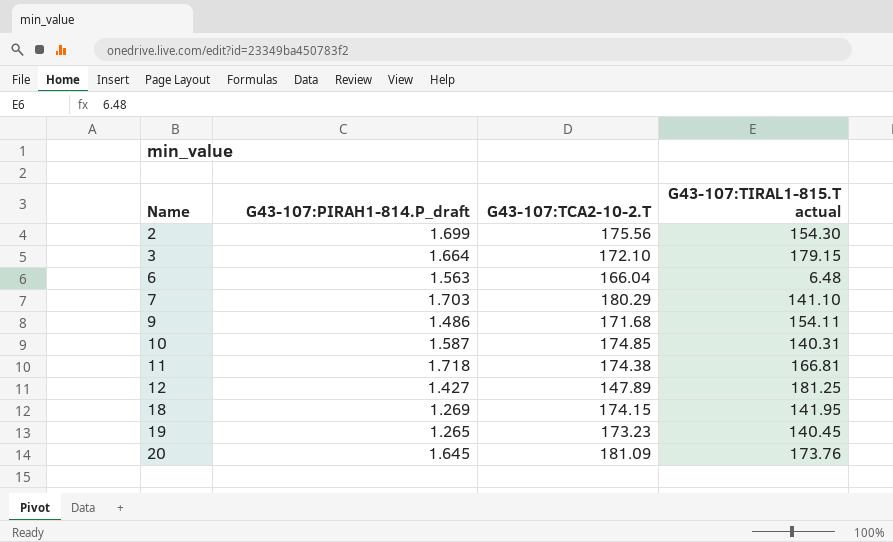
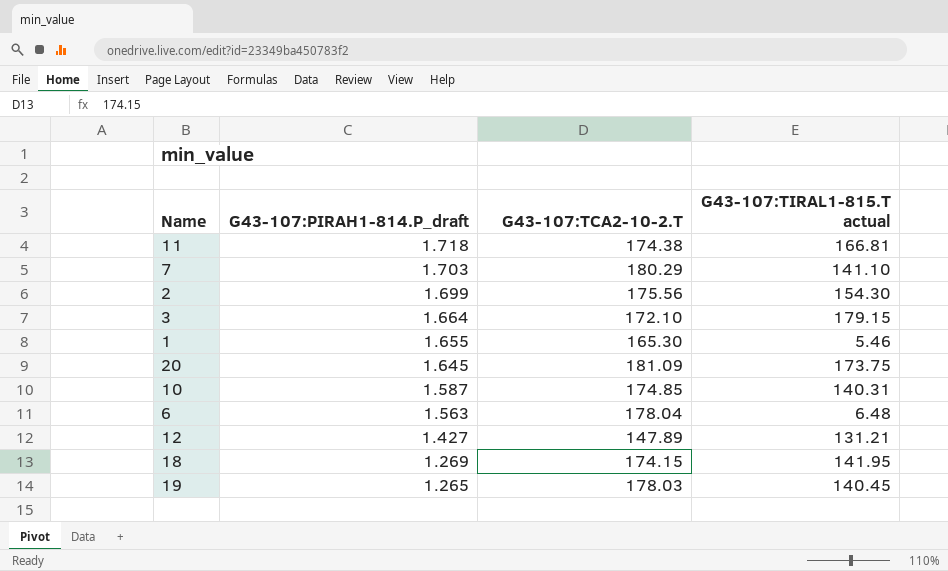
row order: Name ascending -> G43-107:PIRAH1-814.P_draft descending
row 9: 1.486 | 171.68 | 154.11 -> none
row 1: none -> 1.655 | 165.30 | 5.46
20 | G43-107:TIRAL1-815.T actual: 173.76 -> 173.75
6 | G43-107:TCA2-10-2.T: 166.04 -> 178.04
12 | G43-107:TIRAL1-815.T actual: 181.25 -> 131.21
19 | G43-107:TCA2-10-2.T: 173.23 -> 178.03

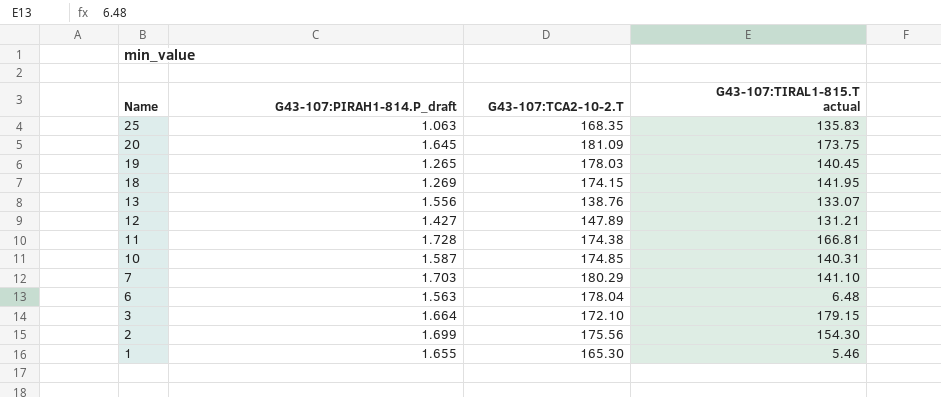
row order: G43-107:PIRAH1-814.P_draft descending -> Name descending
row 25: none -> 1.063 | 168.35 | 135.83
row 13: none -> 1.556 | 138.76 | 133.07
11 | G43-107:PIRAH1-814.P_draft: 1.718 -> 1.728

